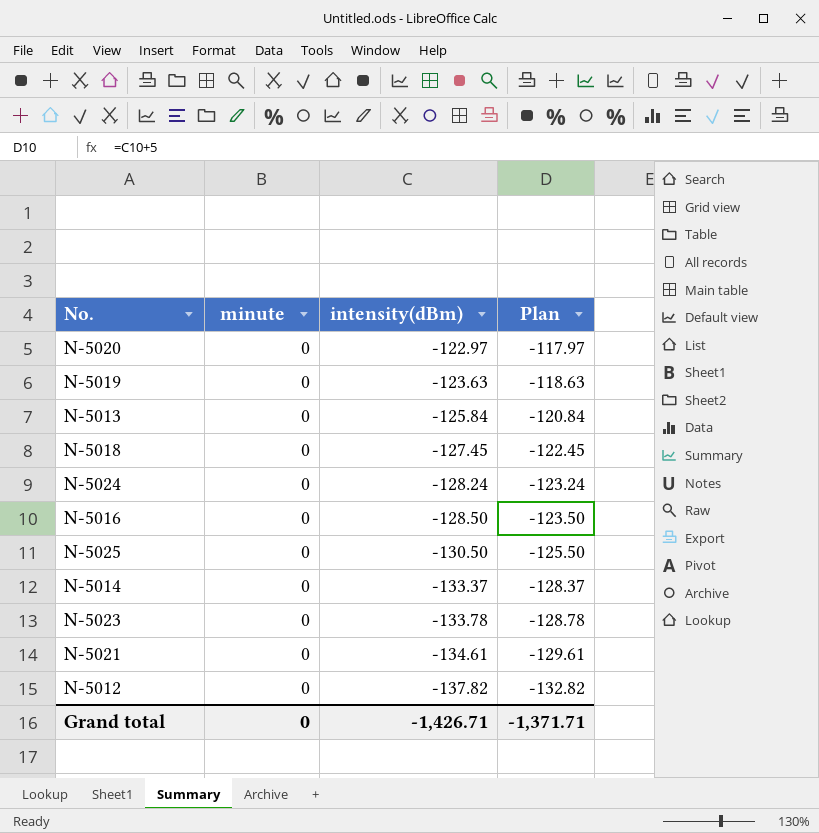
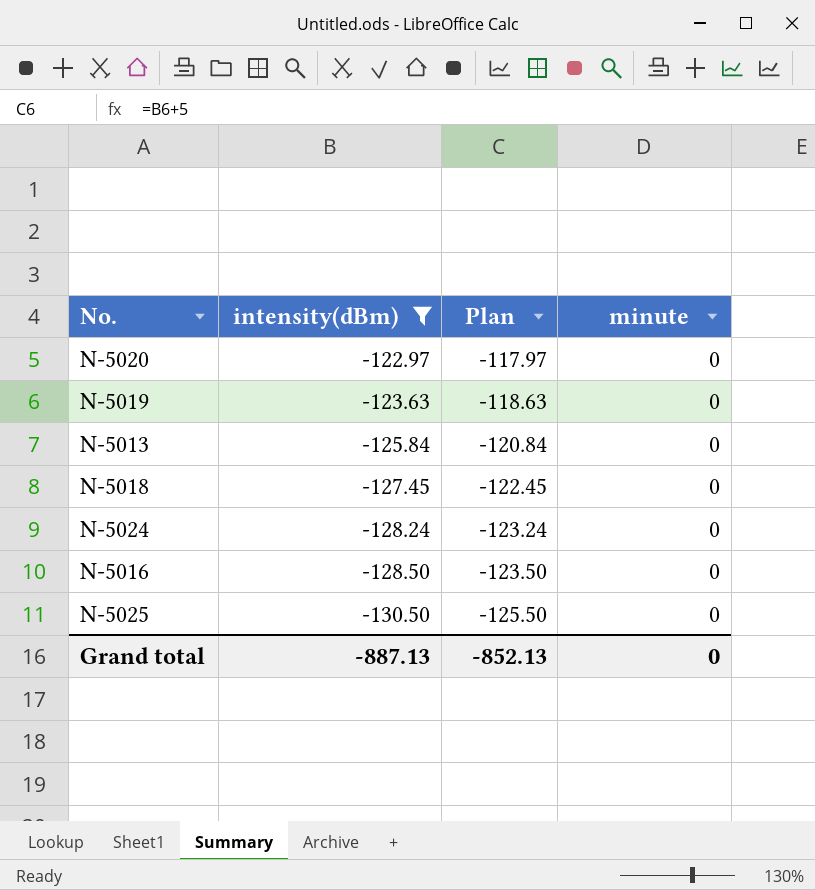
filter: none -> intensity(dBm) >= -130.50
column minute | position: 2 -> 4
Grand total | intensity(dBm): -1,426.71 -> -887.13
Grand total | Plan: -1,371.71 -> -852.13

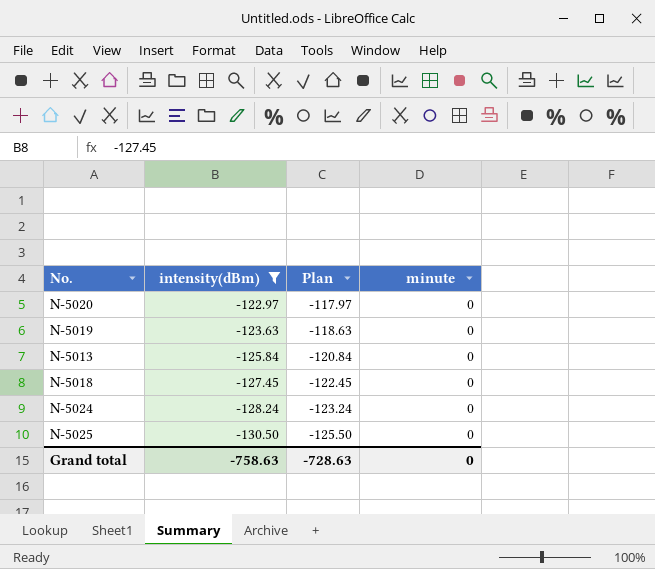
row N-5016: -128.50 | -123.50 | 0 -> none
Grand total | intensity(dBm): -887.13 -> -758.63
Grand total | Plan: -852.13 -> -728.63

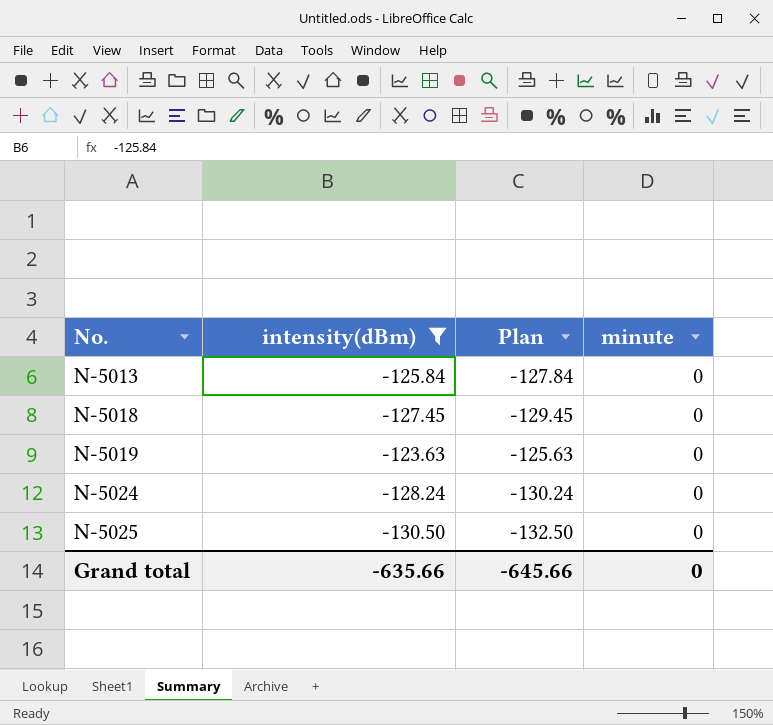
row order: intensity(dBm) descending -> No. ascending
column Plan | formula: [intensity(dBm)] + 5 -> [intensity(dBm)] - 2
row N-5020: -122.97 | -117.97 | 0 -> none
Grand total | intensity(dBm): -758.63 -> -635.66
Grand total | Plan: -728.63 -> -645.66

